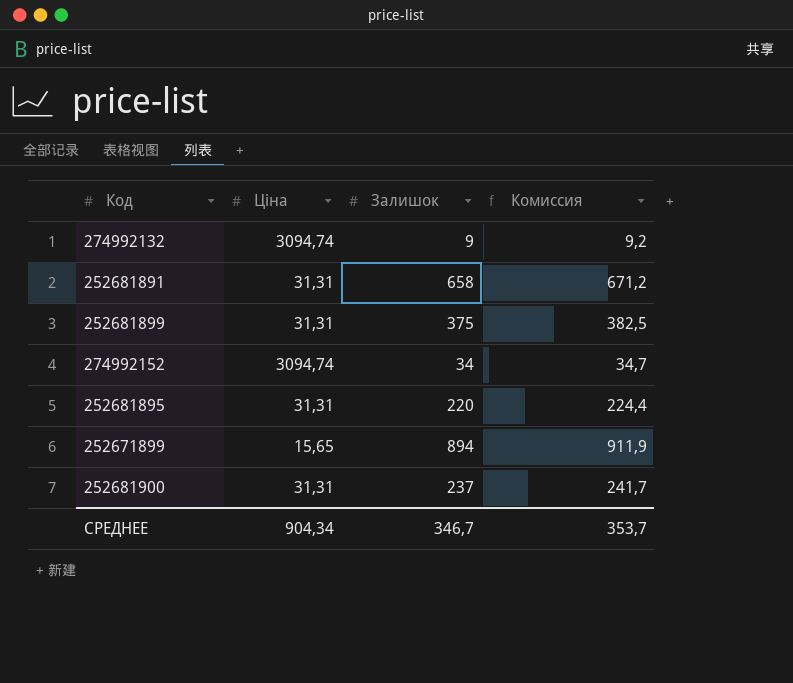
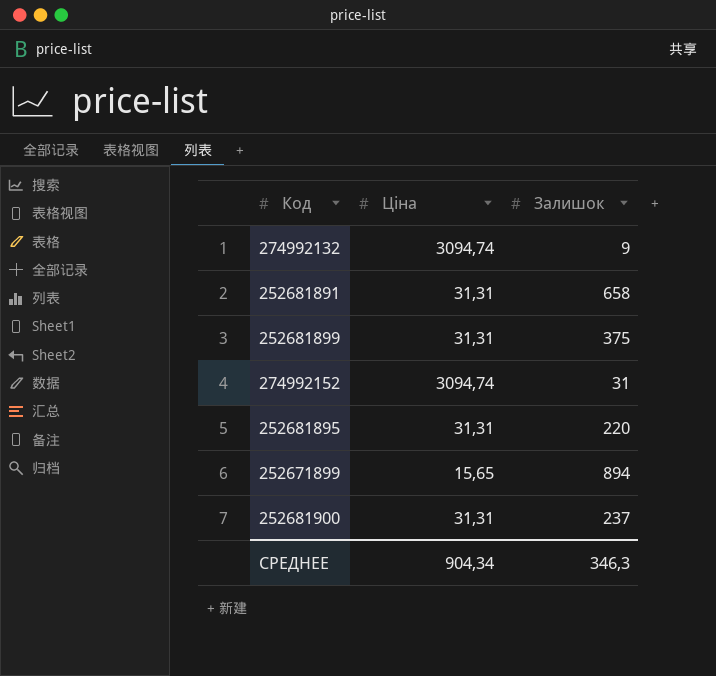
column Комиссия | formula: [Залишок] * 1,02 -> none
274992152 | Залишок: 34 -> 31
СРЕДНЕЕ | Залишок: 346,7 -> 346,3

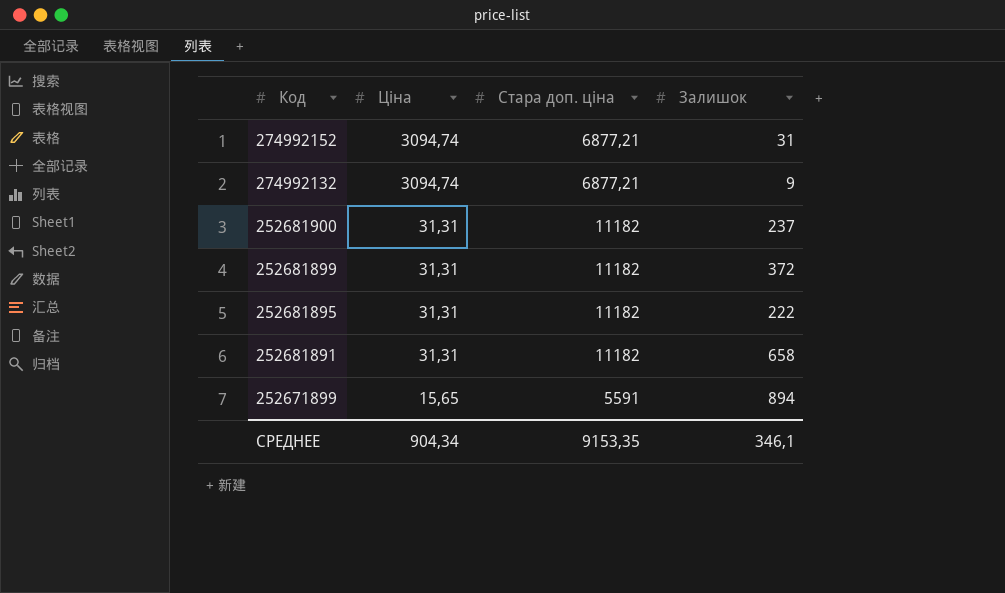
row order: none -> Код descending
column Стара доп. ціна | position: none -> 3
252681899 | Залишок: 375 -> 372
252681895 | Залишок: 220 -> 222
СРЕДНЕЕ | Залишок: 346,3 -> 346,1

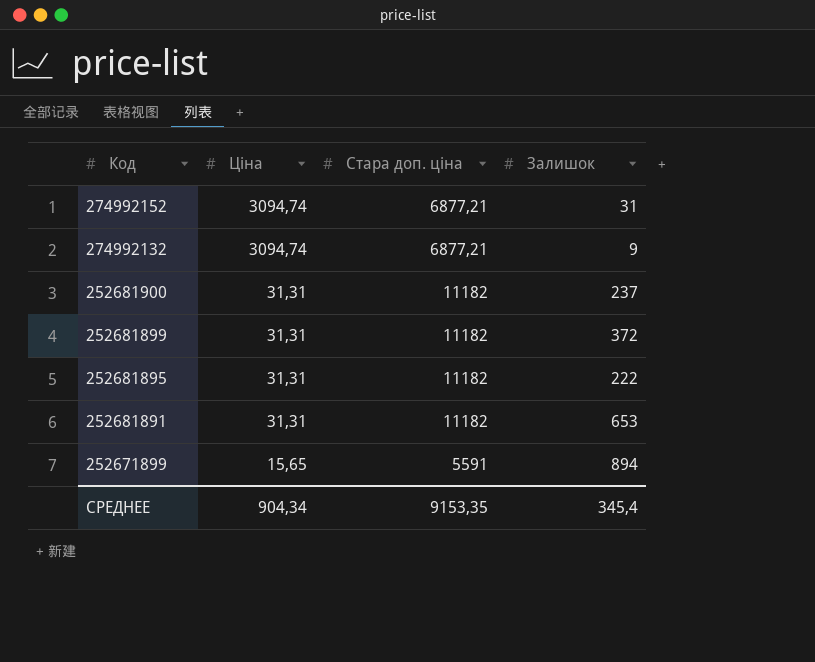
252681891 | Залишок: 658 -> 653
СРЕДНЕЕ | Залишок: 346,1 -> 345,4

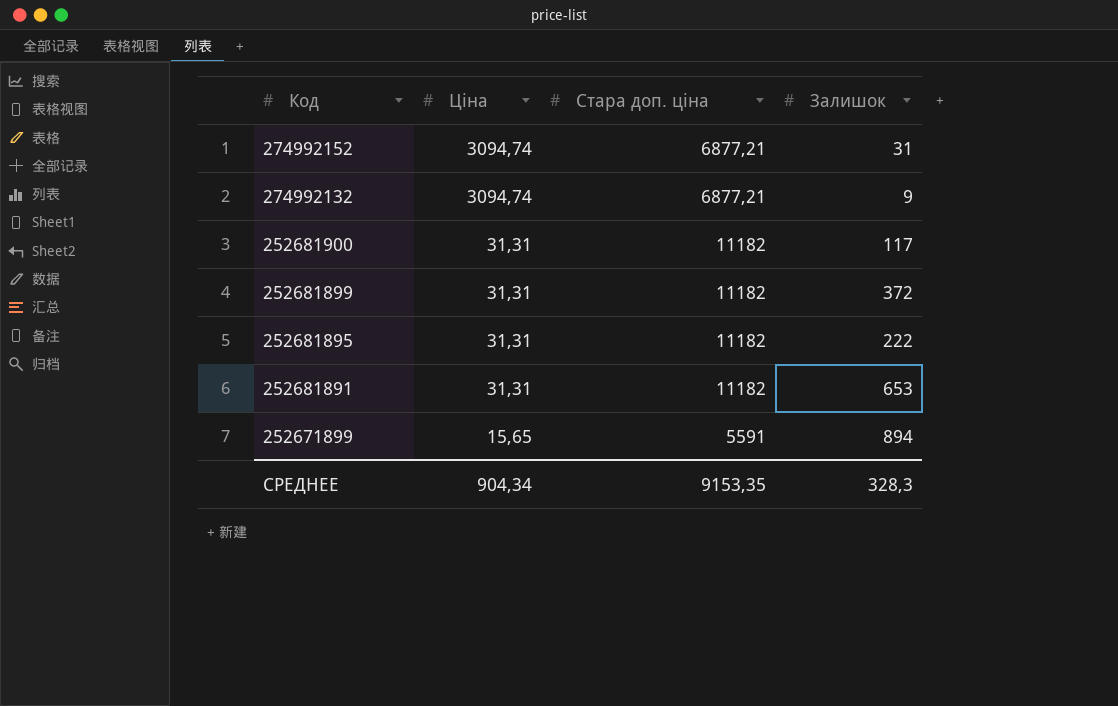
252681900 | Залишок: 237 -> 117
СРЕДНЕЕ | Залишок: 345,4 -> 328,3

